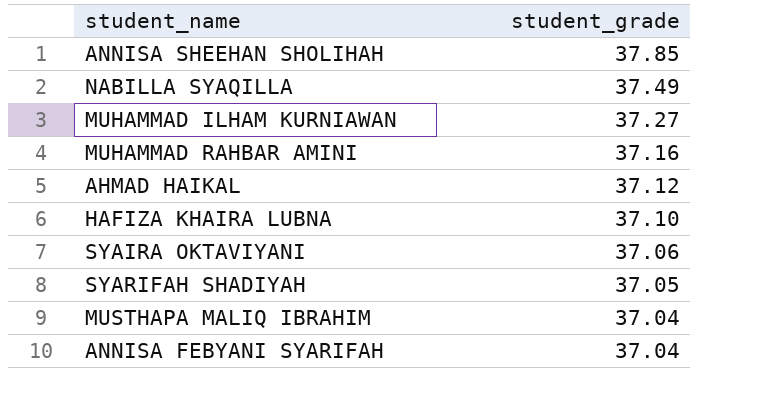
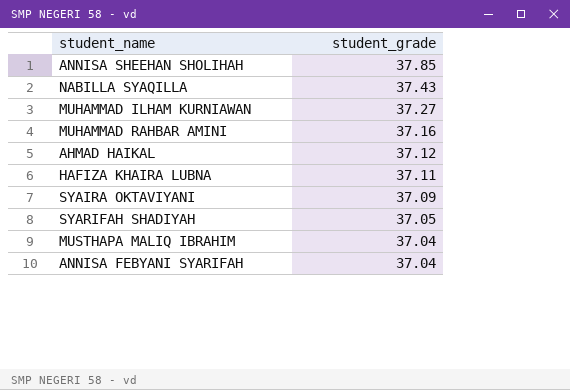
NABILLA SYAQILLA | student_grade: 37.49 -> 37.43
HAFIZA KHAIRA LUBNA | student_grade: 37.10 -> 37.11
SYAIRA OKTAVIYANI | student_grade: 37.06 -> 37.09

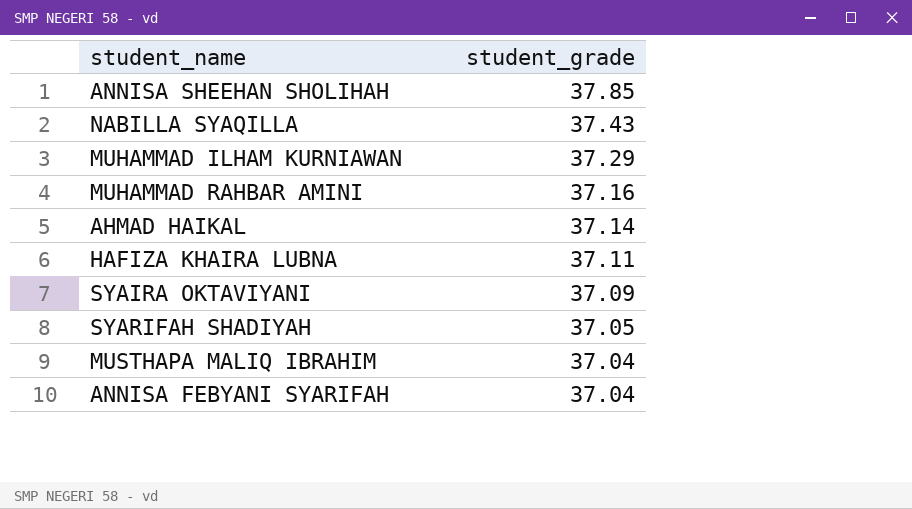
MUHAMMAD ILHAM KURNIAWAN | student_grade: 37.27 -> 37.29
AHMAD HAIKAL | student_grade: 37.12 -> 37.14

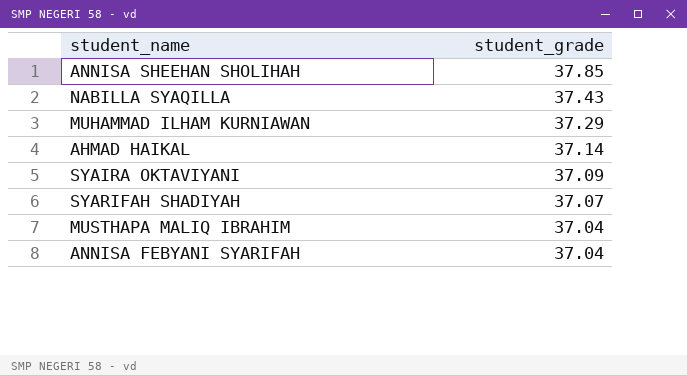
row MUHAMMAD RAHBAR AMINI: 37.16 -> none
row HAFIZA KHAIRA LUBNA: 37.11 -> none
SYARIFAH SHADIYAH | student_grade: 37.05 -> 37.07

